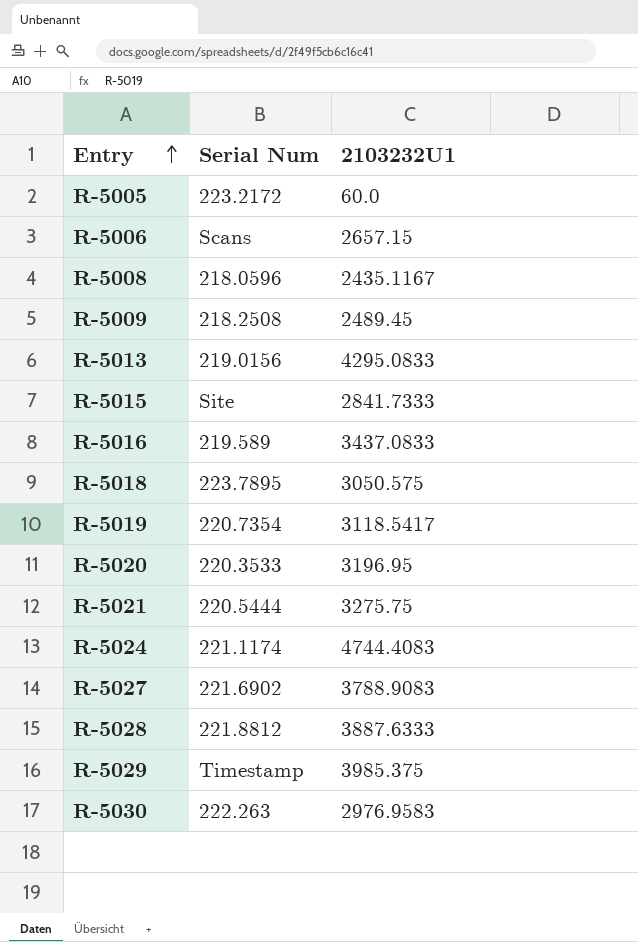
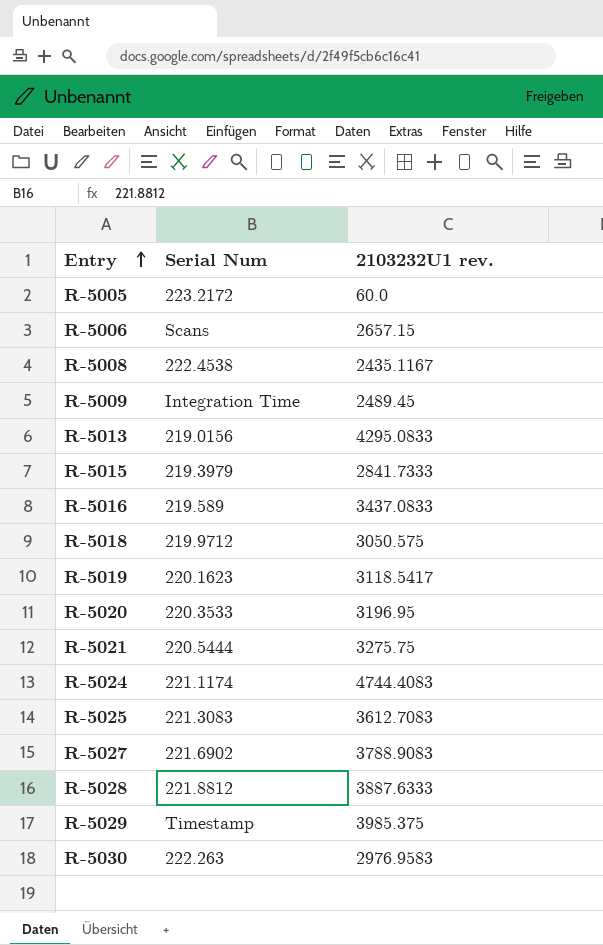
column name: 2103232U1 -> 2103232U1 rev.
R-5008 | Serial Num: 218.0596 -> 222.4538
R-5009 | Serial Num: 218.2508 -> Integration Time
R-5015 | Serial Num: Site -> 219.3979
R-5018 | Serial Num: 223.7895 -> 219.9712
R-5019 | Serial Num: 220.7354 -> 220.1623
row R-5025: none -> 221.3083 | 3612.7083

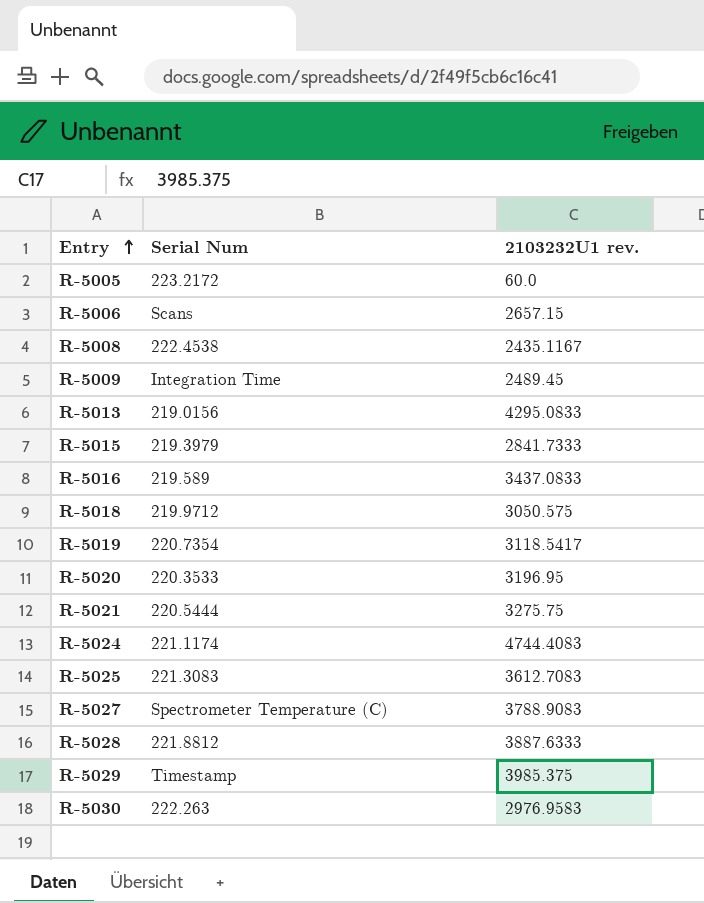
R-5019 | Serial Num: 220.1623 -> 220.7354
R-5027 | Serial Num: 221.6902 -> Spectrometer Temperature (C)

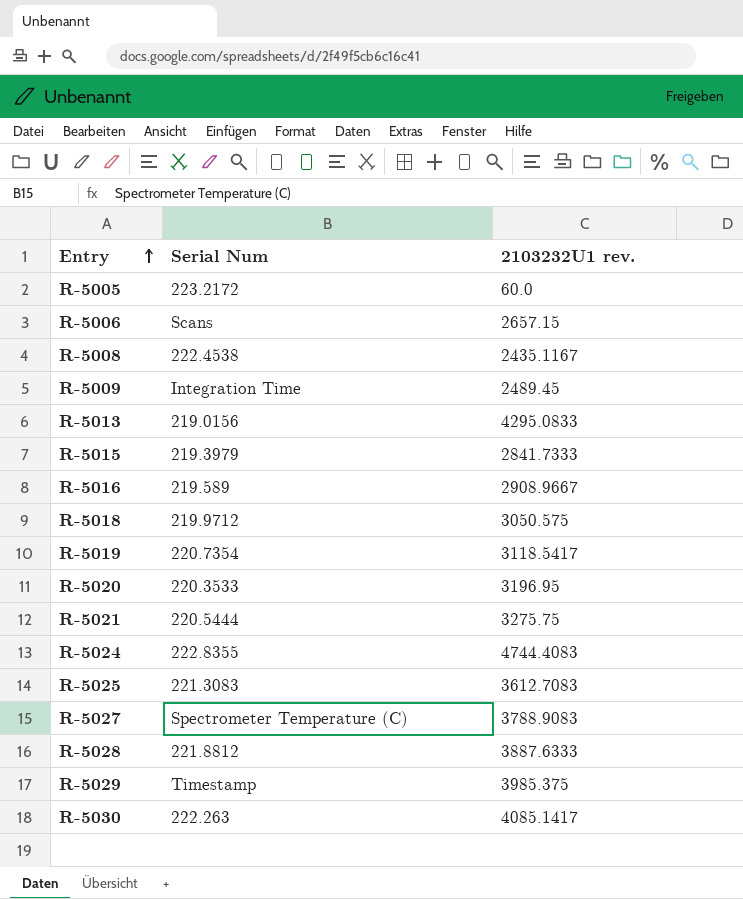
R-5016 | 2103232U1 rev.: 3437.0833 -> 2908.9667
R-5024 | Serial Num: 221.1174 -> 222.8355
R-5030 | 2103232U1 rev.: 2976.9583 -> 4085.1417

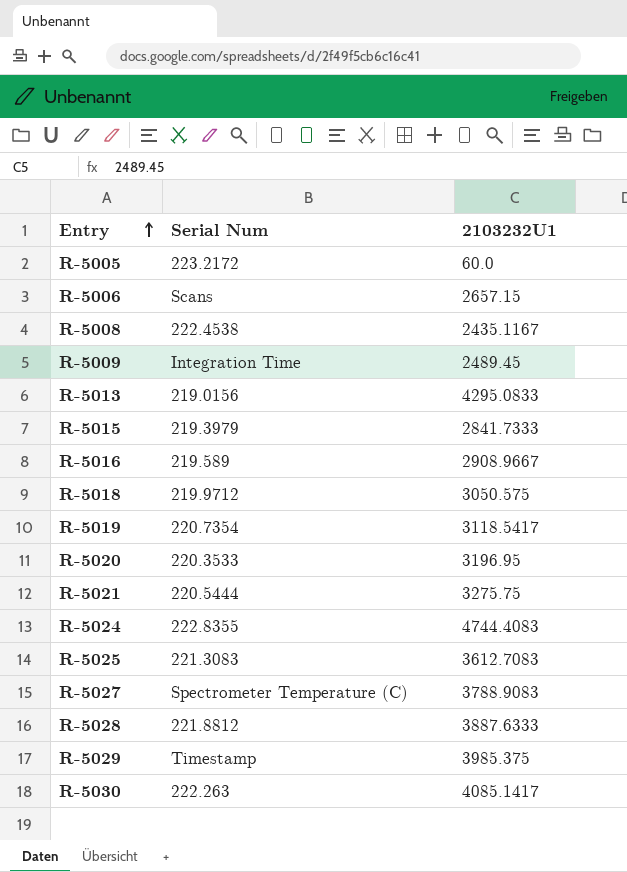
column name: 2103232U1 rev. -> 2103232U1

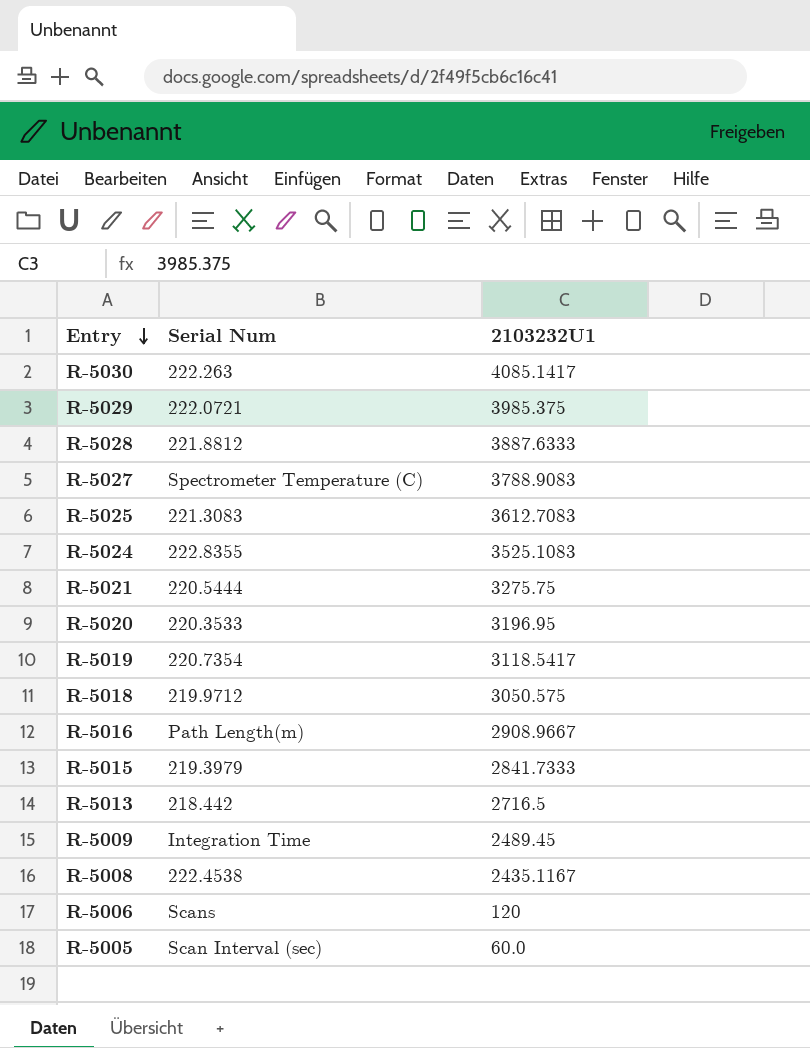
row order: Entry ascending -> Entry descending
R-5029 | Serial Num: Timestamp -> 222.0721
R-5024 | 2103232U1: 4744.4083 -> 3525.1083
R-5016 | Serial Num: 219.589 -> Path Length(m)
R-5013 | Serial Num: 219.0156 -> 218.442
R-5013 | 2103232U1: 4295.0833 -> 2716.5
R-5006 | 2103232U1: 2657.15 -> 120
R-5005 | Serial Num: 223.2172 -> Scan Interval (sec)

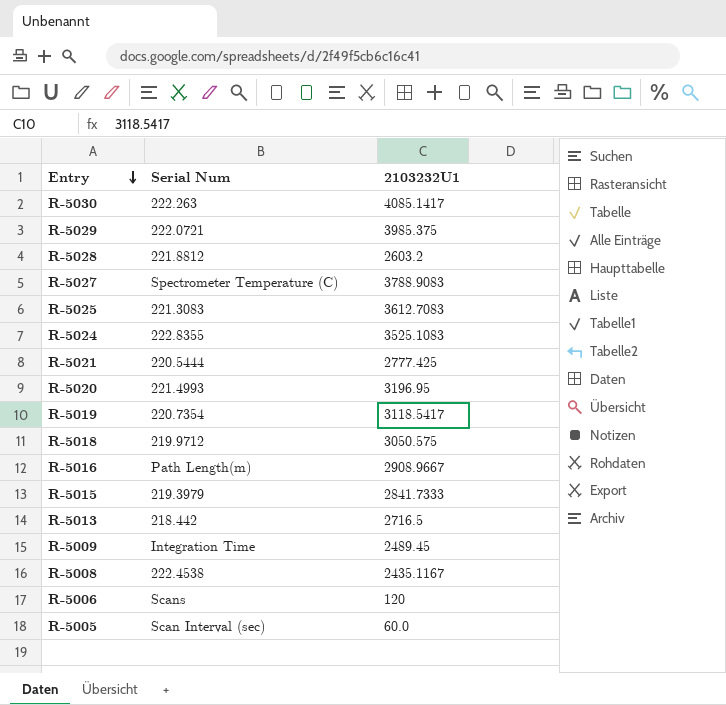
R-5028 | 2103232U1: 3887.6333 -> 2603.2
R-5021 | 2103232U1: 3275.75 -> 2777.425
R-5020 | Serial Num: 220.3533 -> 221.4993

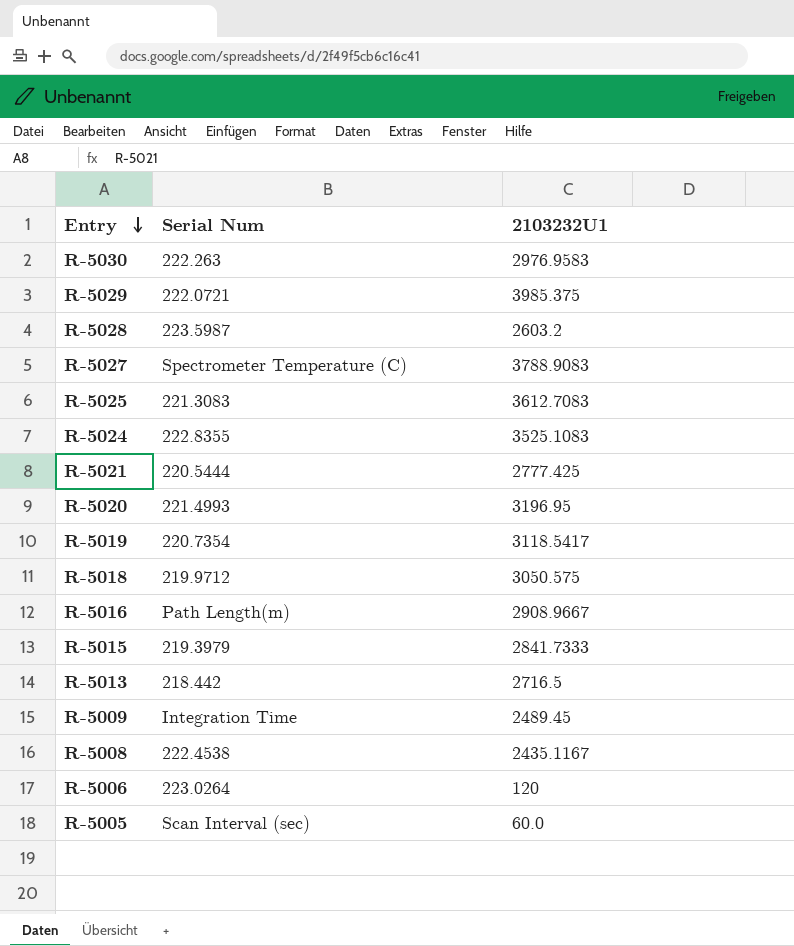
R-5030 | 2103232U1: 4085.1417 -> 2976.9583
R-5028 | Serial Num: 221.8812 -> 223.5987
R-5006 | Serial Num: Scans -> 223.0264

